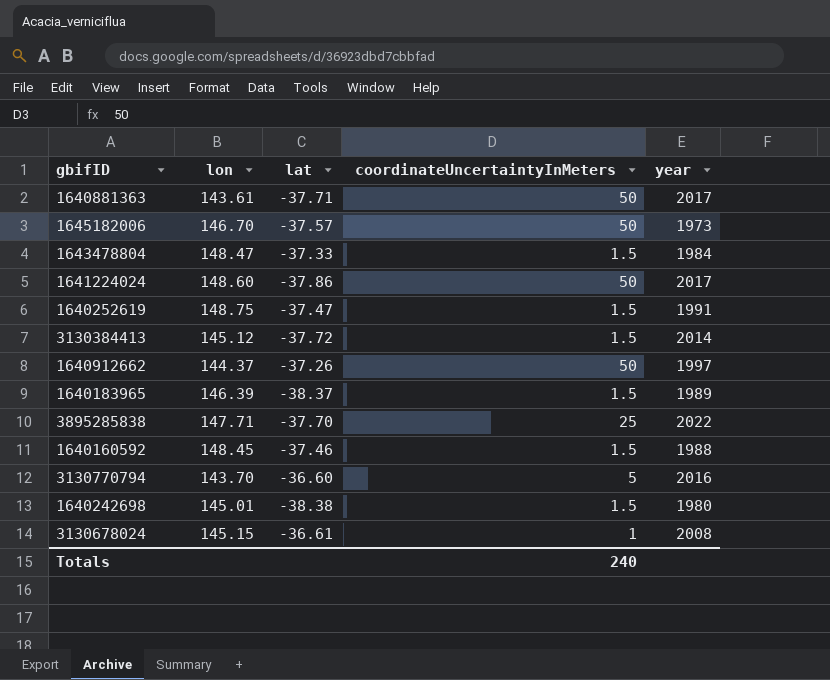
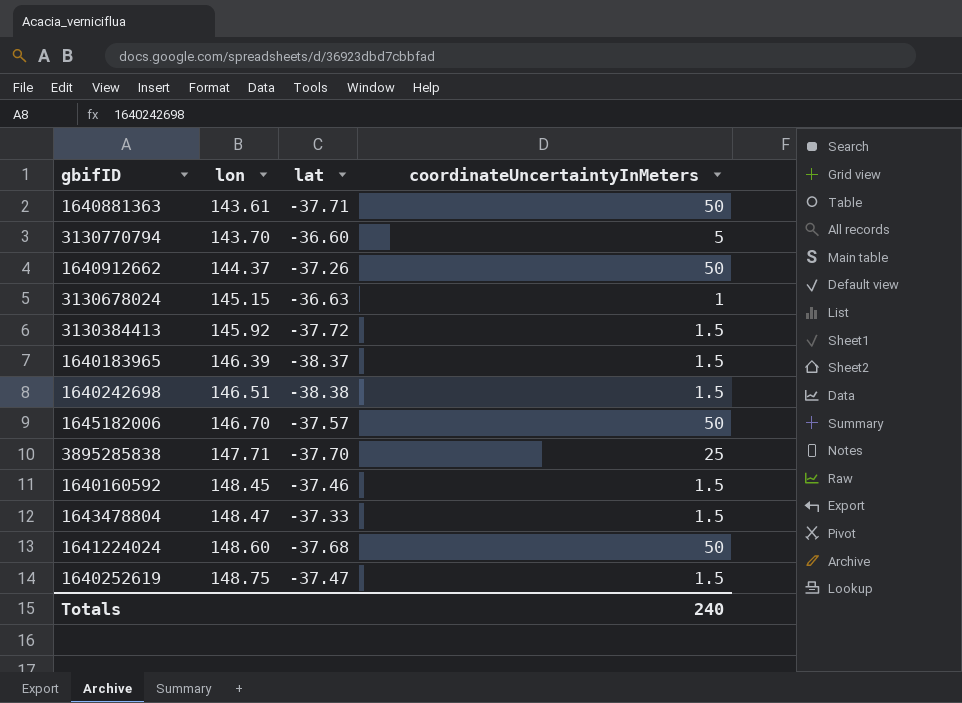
row order: none -> lon ascending
column year | position: 5 -> none
3130678024 | lat: -36.61 -> -36.63
3130384413 | lon: 145.12 -> 145.92
1640242698 | lon: 145.01 -> 146.51
1641224024 | lat: -37.86 -> -37.68

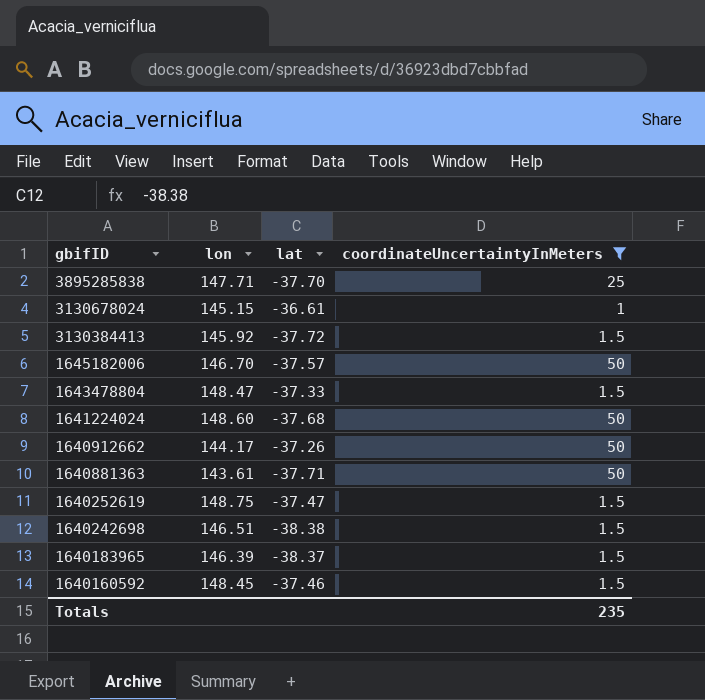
filter: none -> coordinateUncertaintyInMeters != 5
row order: lon ascending -> gbifID descending
3130678024 | lat: -36.63 -> -36.61
1640912662 | lon: 144.37 -> 144.17
Totals | coordinateUncertaintyInMeters: 240 -> 235

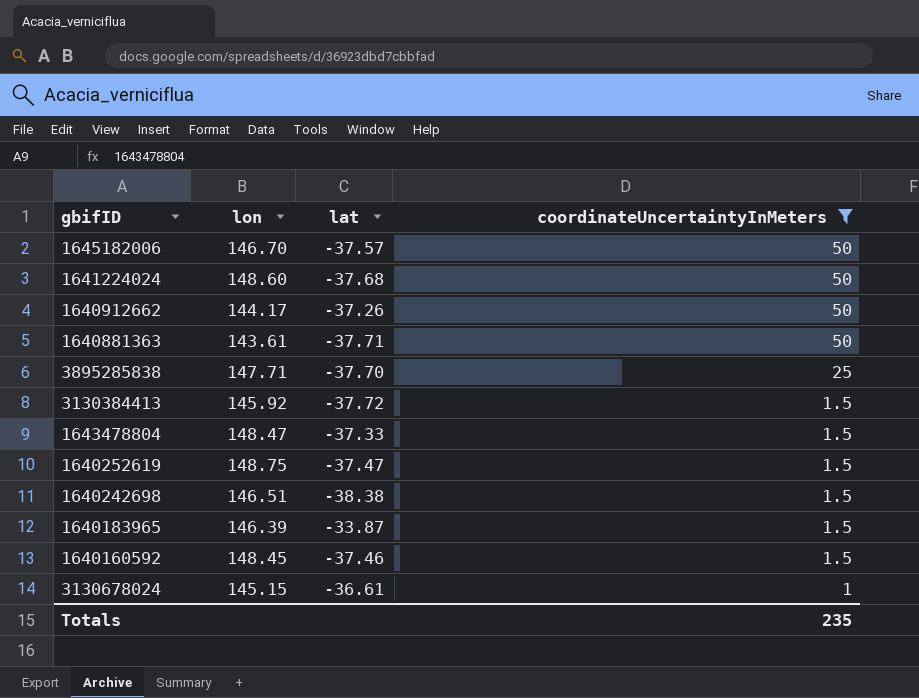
row order: gbifID descending -> coordinateUncertaintyInMeters descending
1640183965 | lat: -38.37 -> -33.87

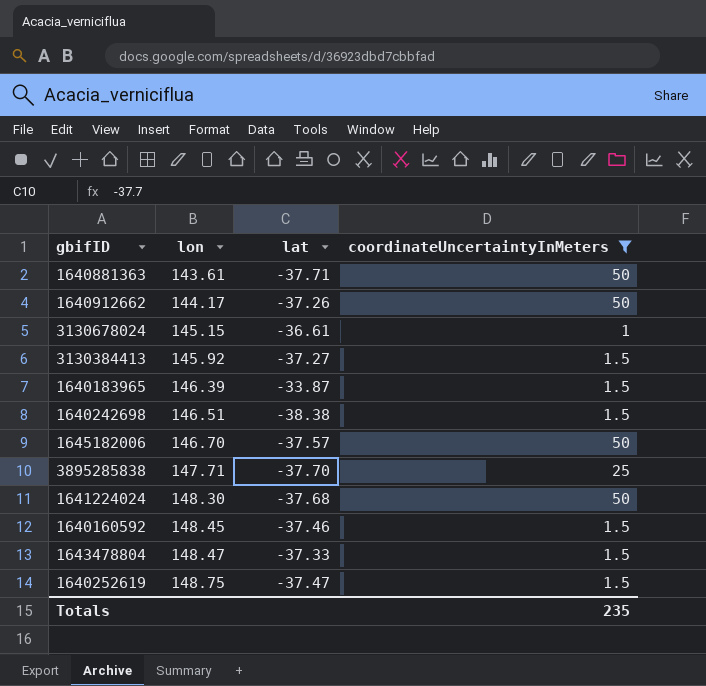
row order: coordinateUncertaintyInMeters descending -> lon ascending
3130384413 | lat: -37.72 -> -37.27
1641224024 | lon: 148.60 -> 148.30

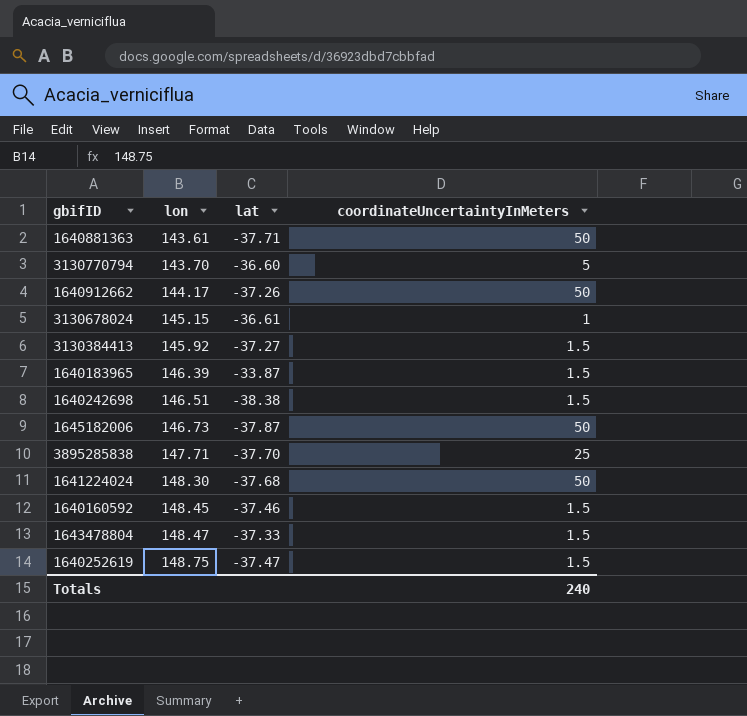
filter: coordinateUncertaintyInMeters != 5 -> none
1645182006 | lon: 146.70 -> 146.73
1645182006 | lat: -37.57 -> -37.87
Totals | coordinateUncertaintyInMeters: 235 -> 240

